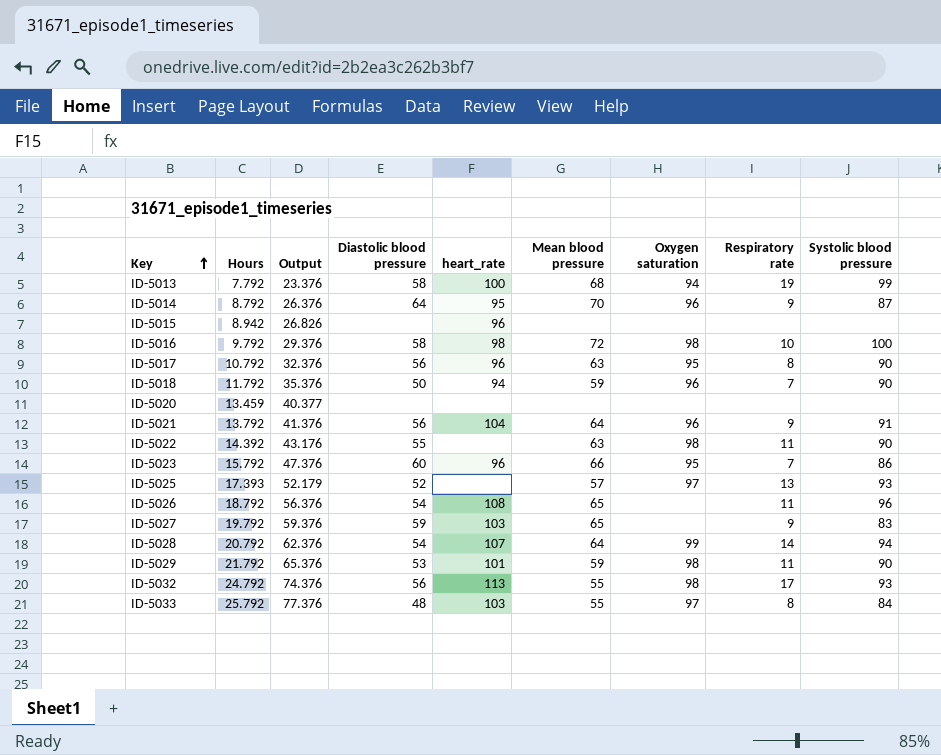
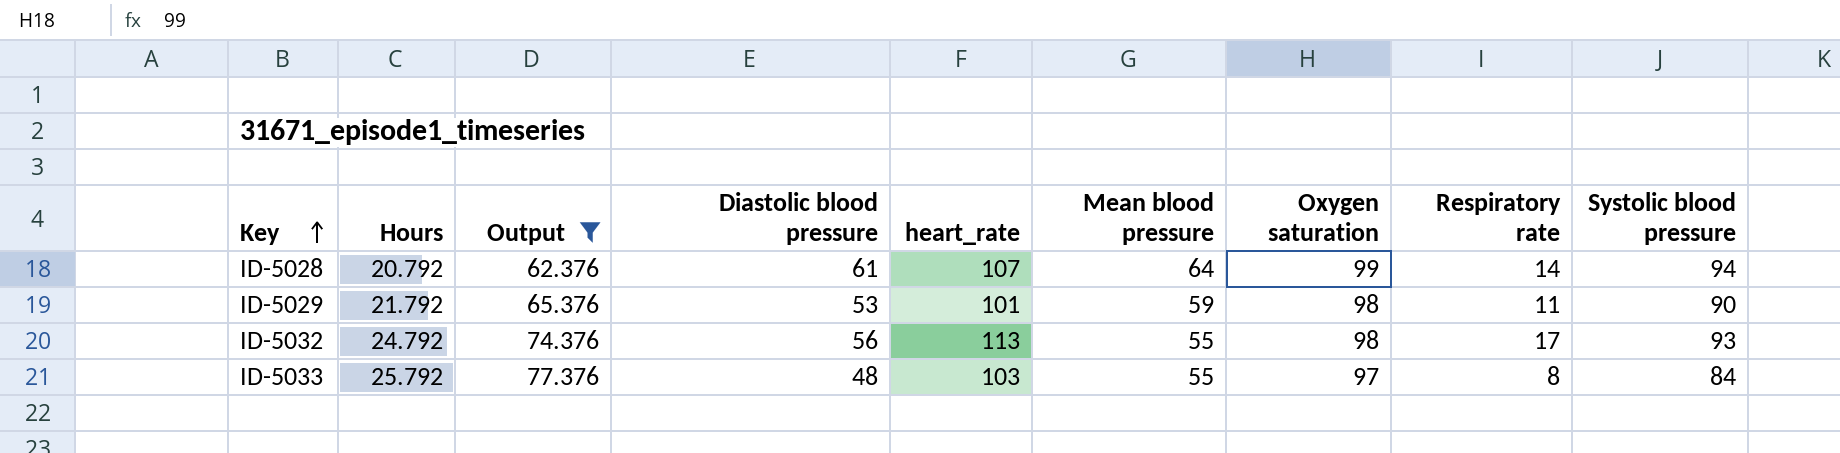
filter: none -> Output >= 62.376
ID-5028 | Diastolic blood pressure: 54 -> 61

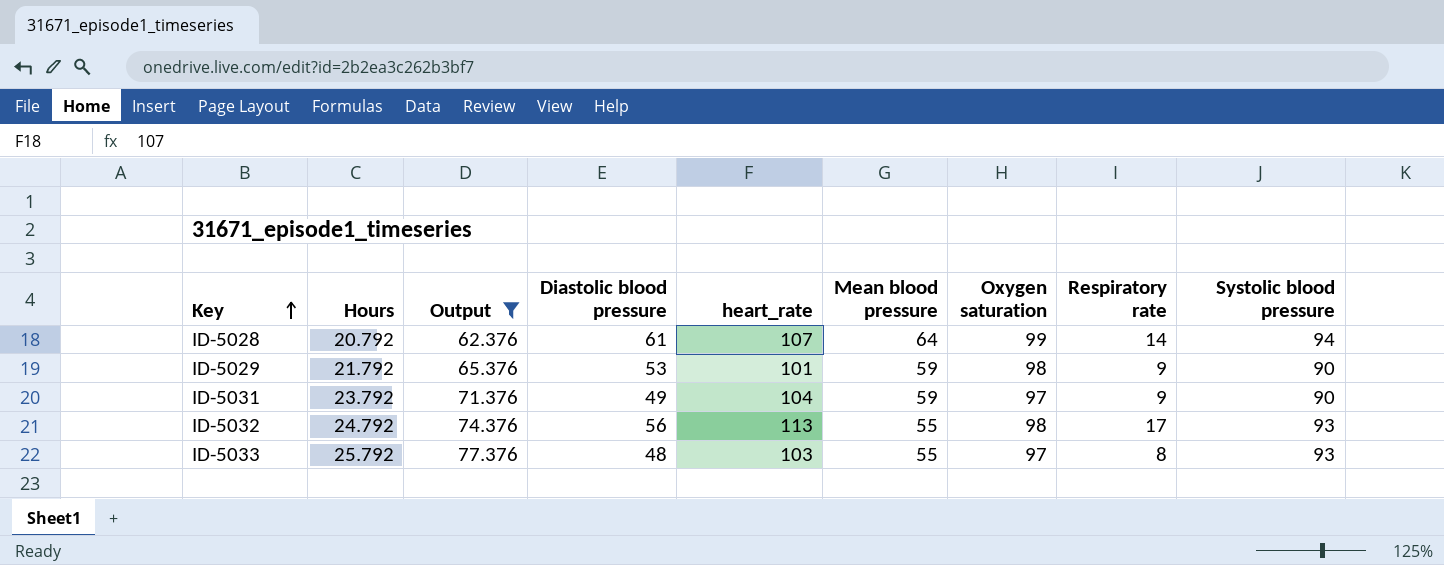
ID-5029 | Respiratory rate: 11 -> 9
row ID-5031: none -> 23.792 | 71.376 | 49 | 104 | 59 | 97 | 9 | 90
ID-5033 | Systolic blood pressure: 84 -> 93

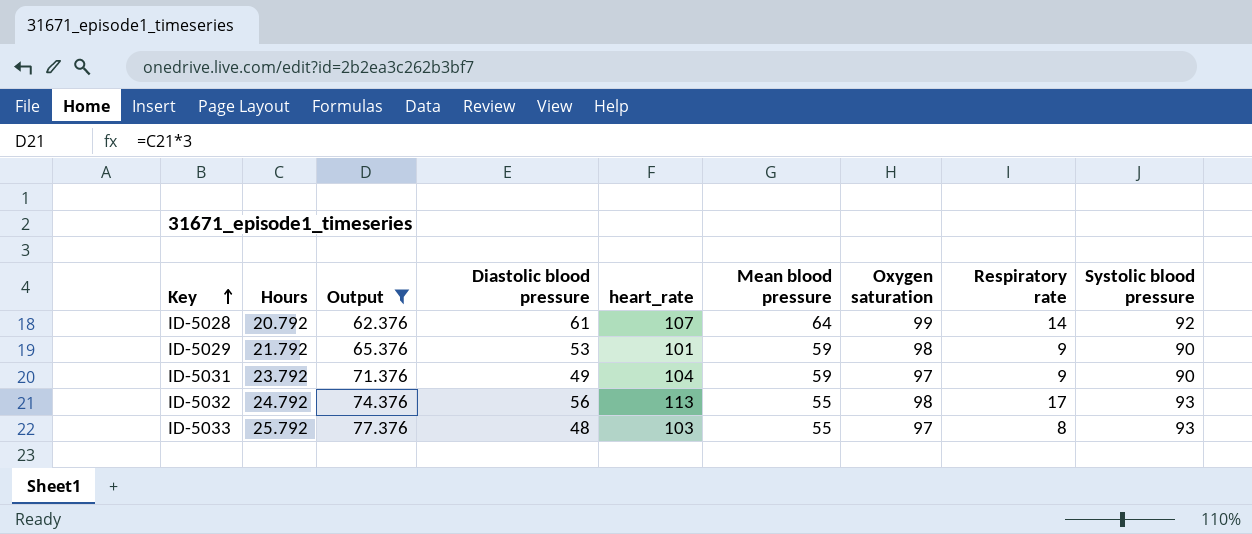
ID-5028 | Systolic blood pressure: 94 -> 92

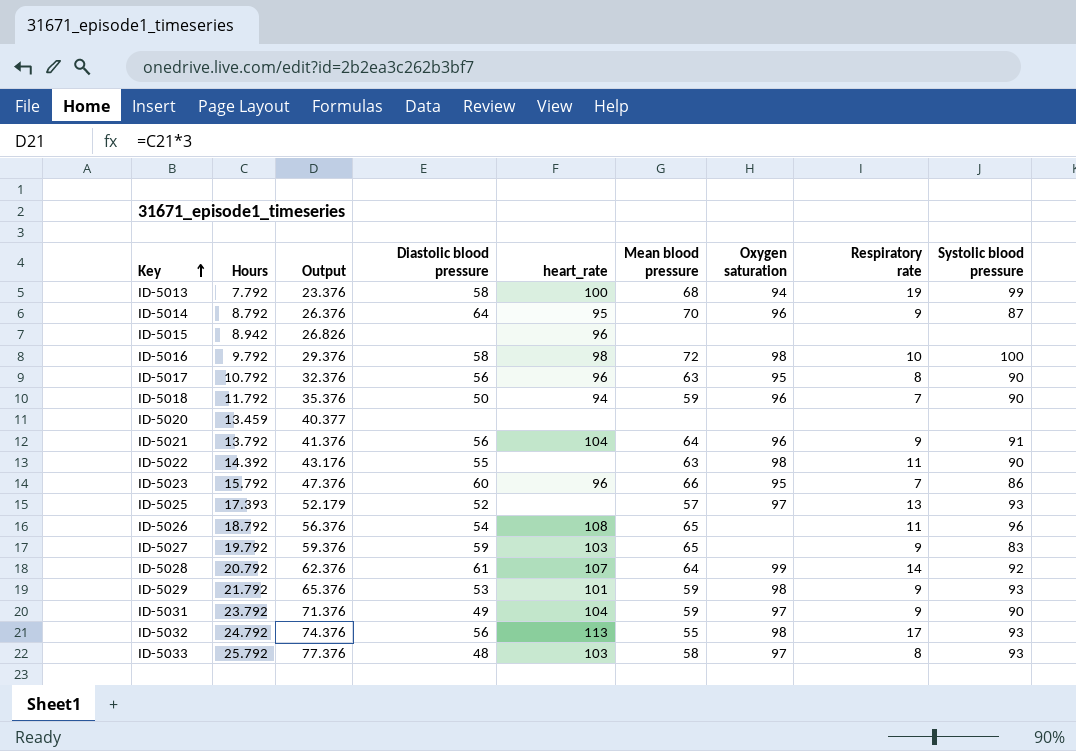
filter: Output >= 62.376 -> none
ID-5029 | Systolic blood pressure: 90 -> 93
ID-5033 | Mean blood pressure: 55 -> 58

